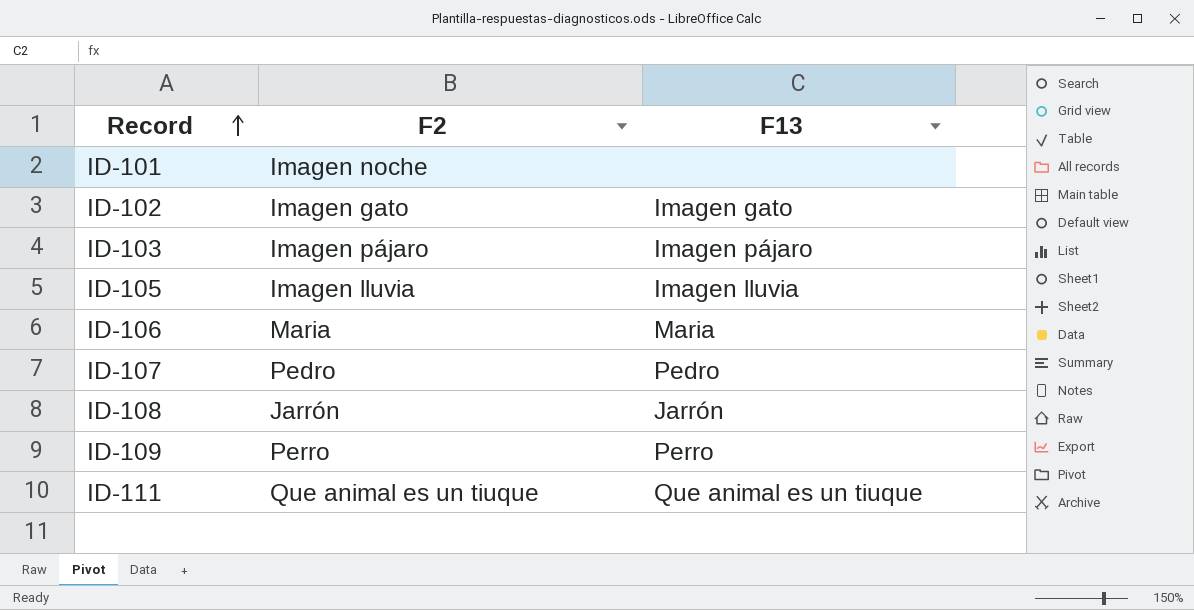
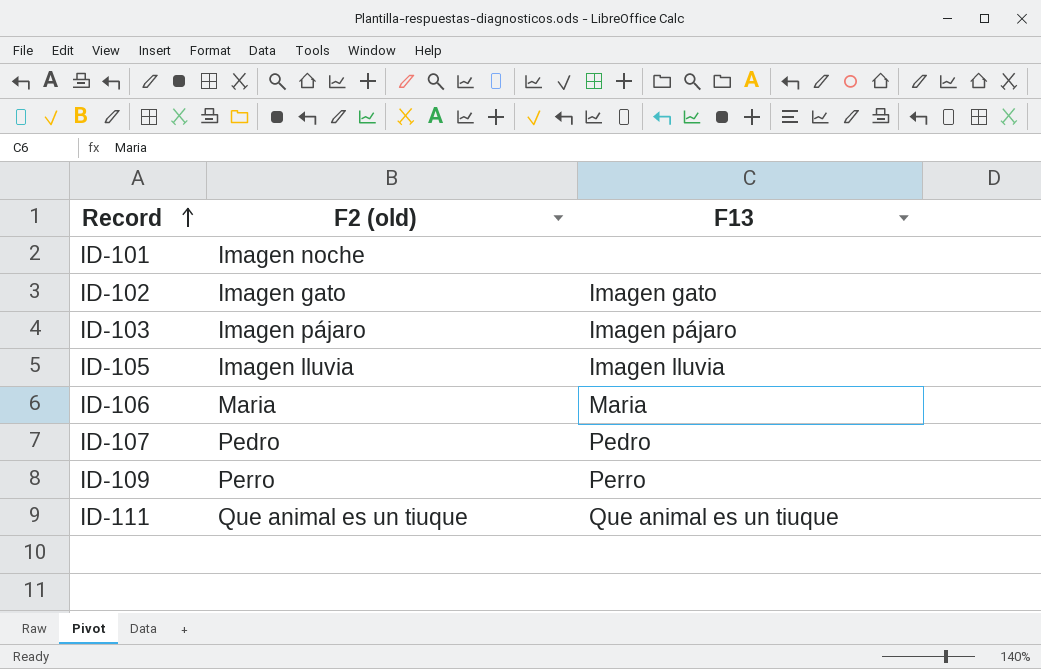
column name: F2 -> F2 (old)
row ID-108: Jarrón | Jarrón -> none

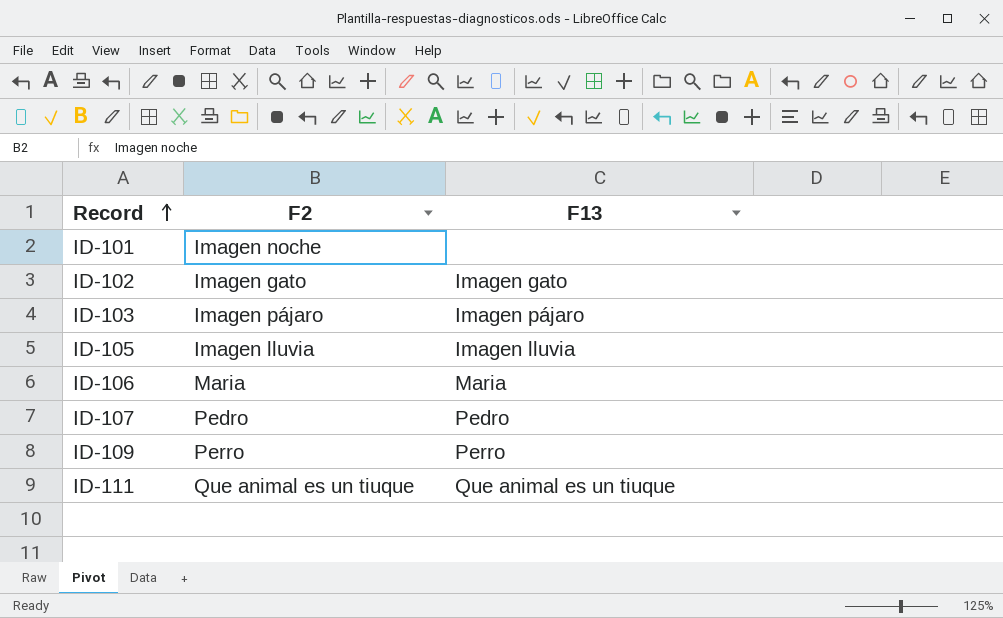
column name: F2 (old) -> F2

